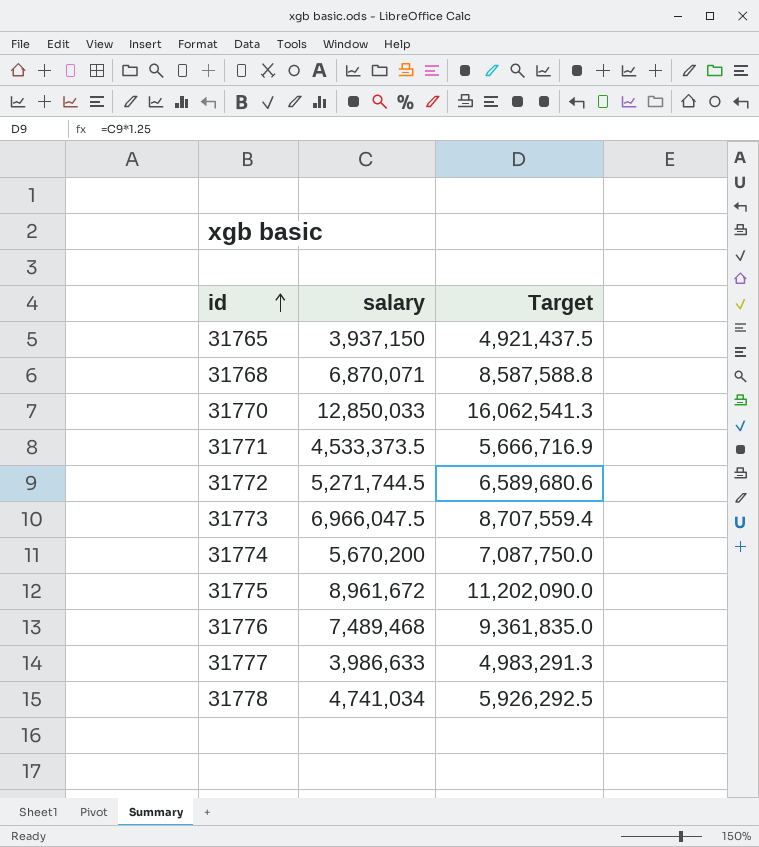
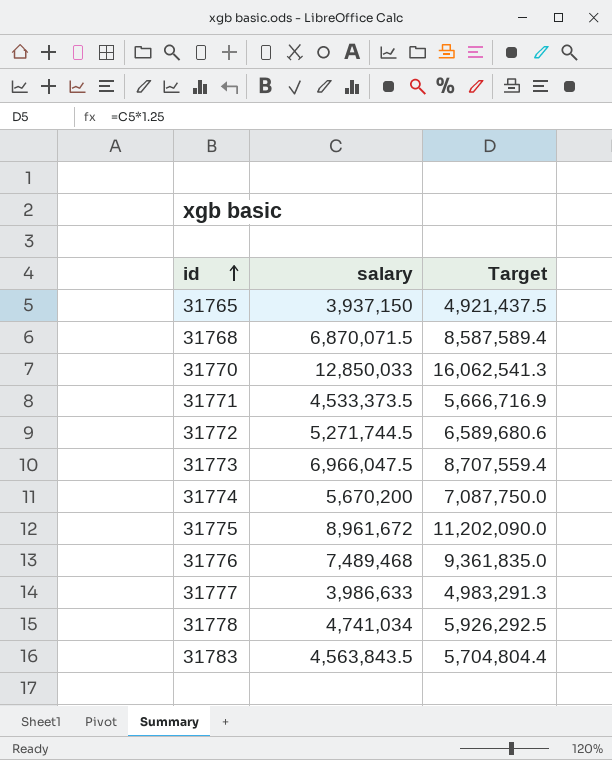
31768 | salary: 6,870,071 -> 6,870,071.5
31768 | Target: 8,587,588.8 -> 8,587,589.4
row 31783: none -> 4,563,843.5 | 5,704,804.4

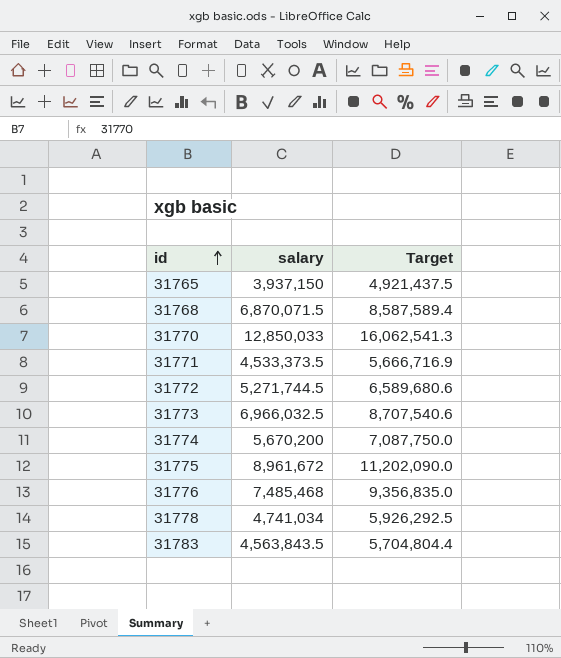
row 31777: 3,986,633 | 4,983,291.3 -> none
31773 | salary: 6,966,047.5 -> 6,966,032.5
31773 | Target: 8,707,559.4 -> 8,707,540.6
31776 | salary: 7,489,468 -> 7,485,468
31776 | Target: 9,361,835.0 -> 9,356,835.0

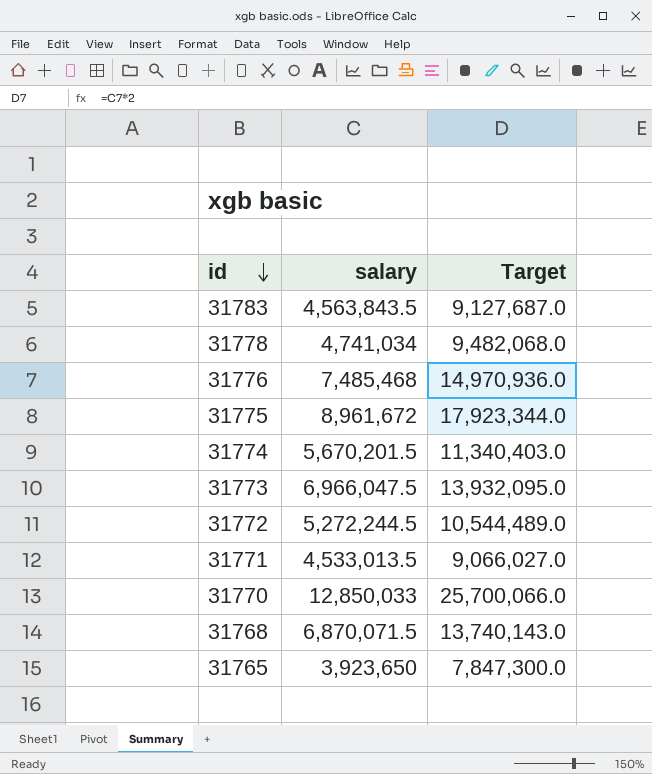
row order: id ascending -> id descending
column Target | formula: [salary] * 1.25 -> [salary] * 2
31774 | salary: 5,670,200 -> 5,670,201.5
31773 | salary: 6,966,032.5 -> 6,966,047.5
31772 | salary: 5,271,744.5 -> 5,272,244.5
31771 | salary: 4,533,373.5 -> 4,533,013.5
31765 | salary: 3,937,150 -> 3,923,650

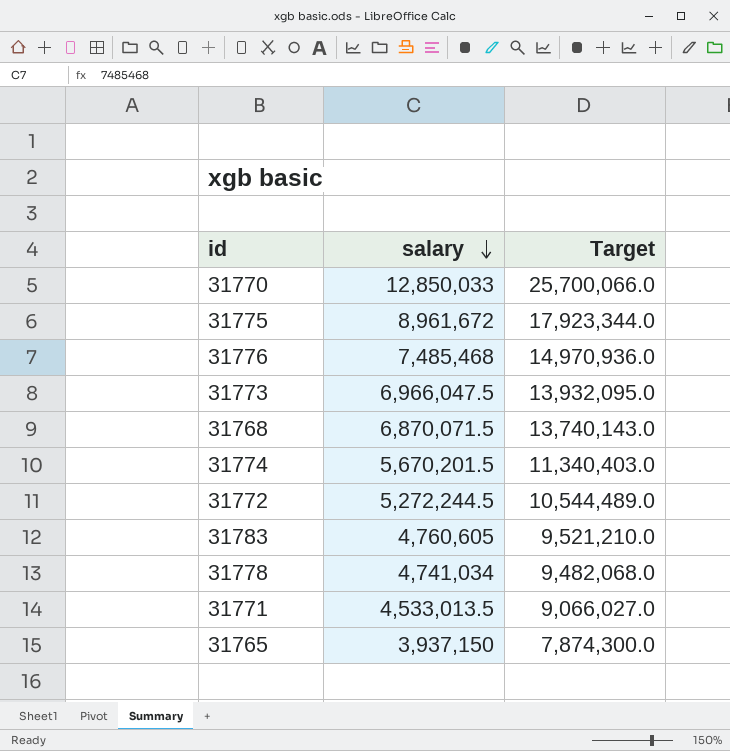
row order: id descending -> salary descending
31783 | salary: 4,563,843.5 -> 4,760,605
31783 | Target: 9,127,687.0 -> 9,521,210.0
31765 | salary: 3,923,650 -> 3,937,150
31765 | Target: 7,847,300.0 -> 7,874,300.0

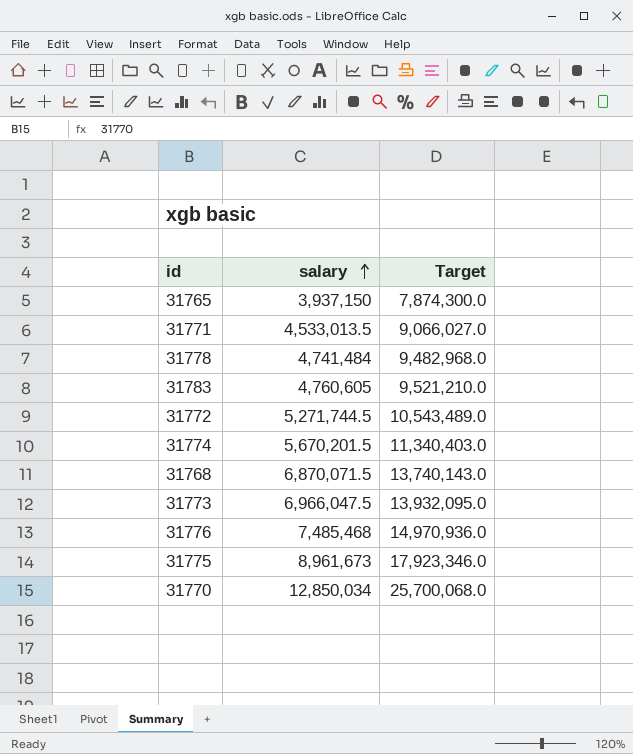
row order: salary descending -> salary ascending
31778 | salary: 4,741,034 -> 4,741,484
31778 | Target: 9,482,068.0 -> 9,482,968.0
31772 | salary: 5,272,244.5 -> 5,271,744.5
31772 | Target: 10,544,489.0 -> 10,543,489.0
31775 | salary: 8,961,672 -> 8,961,673
31775 | Target: 17,923,344.0 -> 17,923,346.0
31770 | salary: 12,850,033 -> 12,850,034
31770 | Target: 25,700,066.0 -> 25,700,068.0

